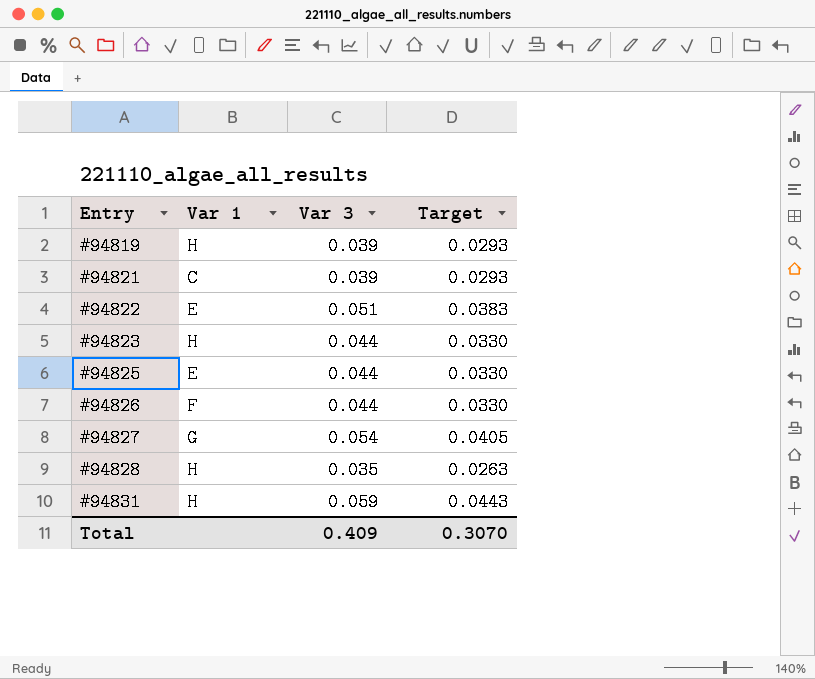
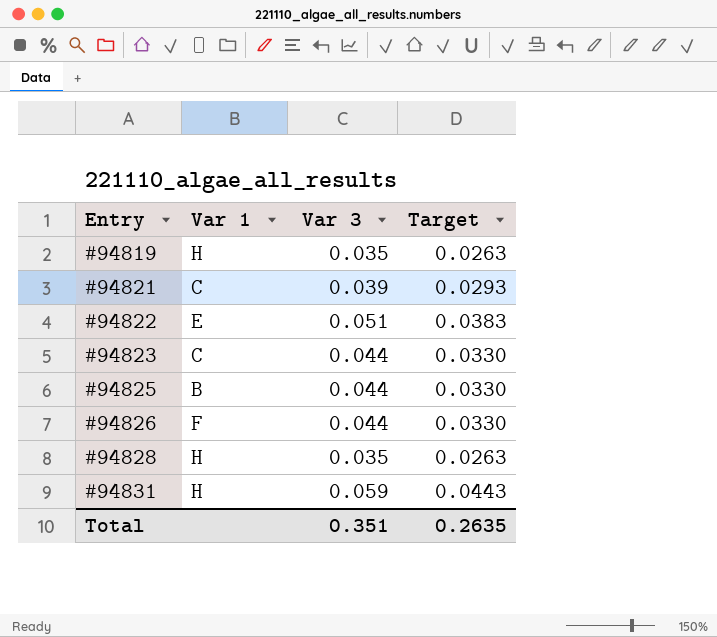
row #94827: G | 0.054 | 0.0405 -> none
#94819 | Var 3: 0.039 -> 0.035
#94819 | Target: 0.0293 -> 0.0263
#94823 | Var 1: H -> C
#94825 | Var 1: E -> B
Total | Var 3: 0.409 -> 0.351
Total | Target: 0.3070 -> 0.2635

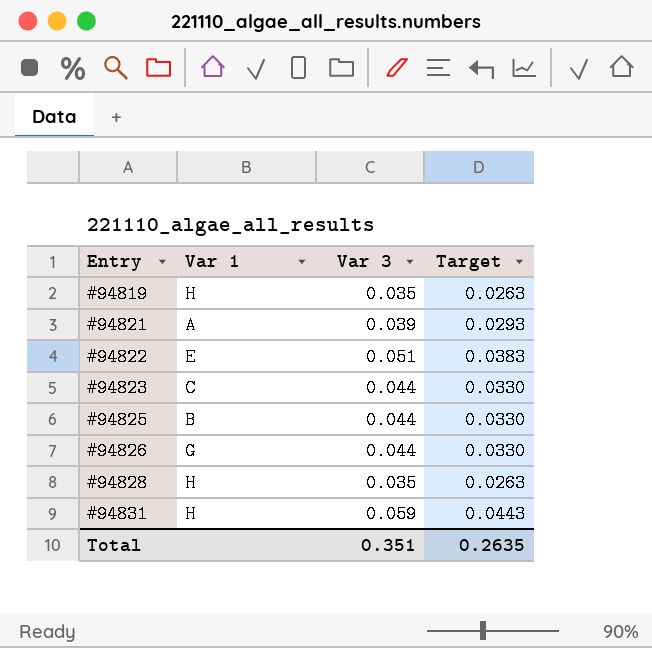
#94821 | Var 1: C -> A
#94826 | Var 1: F -> G

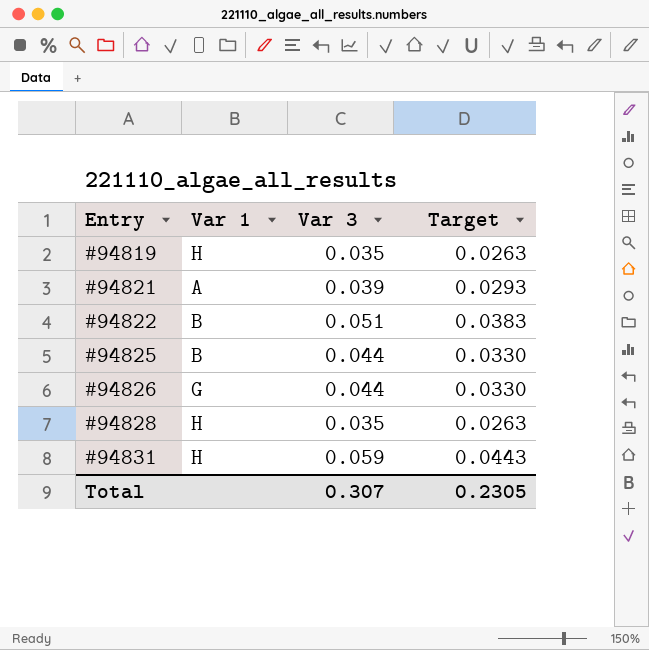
row #94823: C | 0.044 | 0.0330 -> none
#94822 | Var 1: E -> B
Total | Var 3: 0.351 -> 0.307
Total | Target: 0.2635 -> 0.2305

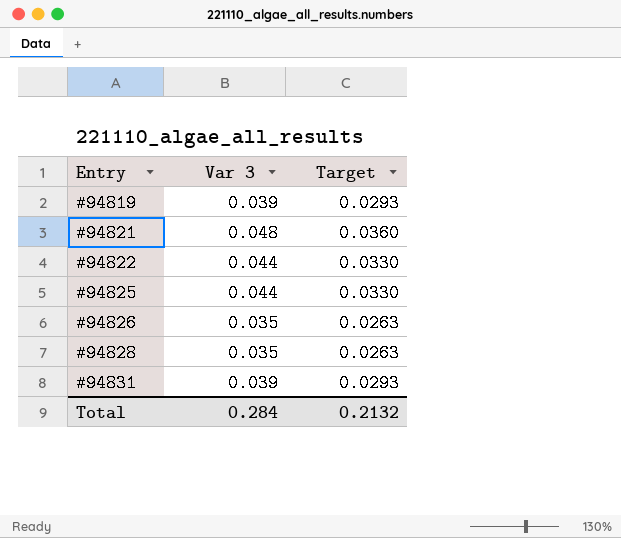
column Var 1 | position: 2 -> none
#94819 | Var 3: 0.035 -> 0.039
#94819 | Target: 0.0263 -> 0.0293
#94821 | Var 3: 0.039 -> 0.048
#94821 | Target: 0.0293 -> 0.0360
#94822 | Var 3: 0.051 -> 0.044
#94822 | Target: 0.0383 -> 0.0330
#94826 | Var 3: 0.044 -> 0.035
#94826 | Target: 0.0330 -> 0.0263
#94831 | Var 3: 0.059 -> 0.039
#94831 | Target: 0.0443 -> 0.0293
Total | Var 3: 0.307 -> 0.284
Total | Target: 0.2305 -> 0.2132

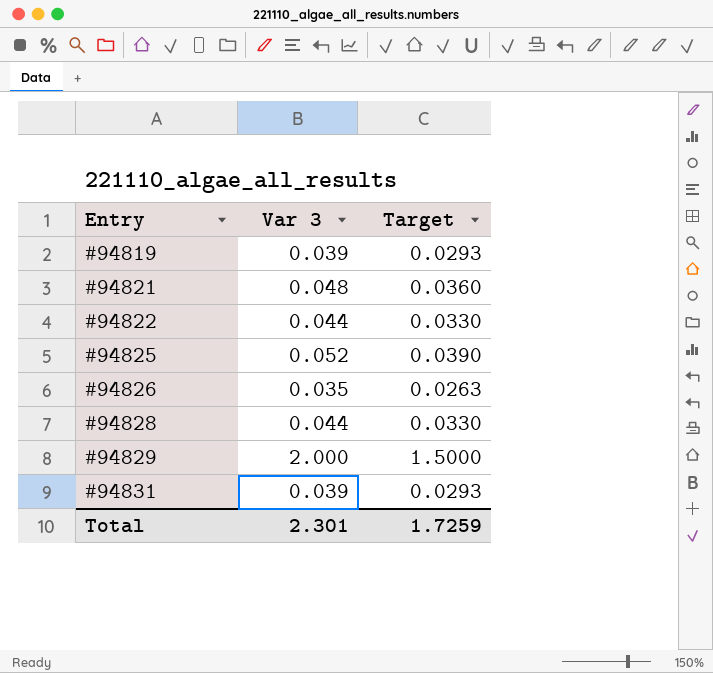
#94825 | Var 3: 0.044 -> 0.052
#94825 | Target: 0.0330 -> 0.0390
#94828 | Var 3: 0.035 -> 0.044
#94828 | Target: 0.0263 -> 0.0330
row #94829: none -> 2.000 | 1.5000
Total | Var 3: 0.284 -> 2.301
Total | Target: 0.2132 -> 1.7259

